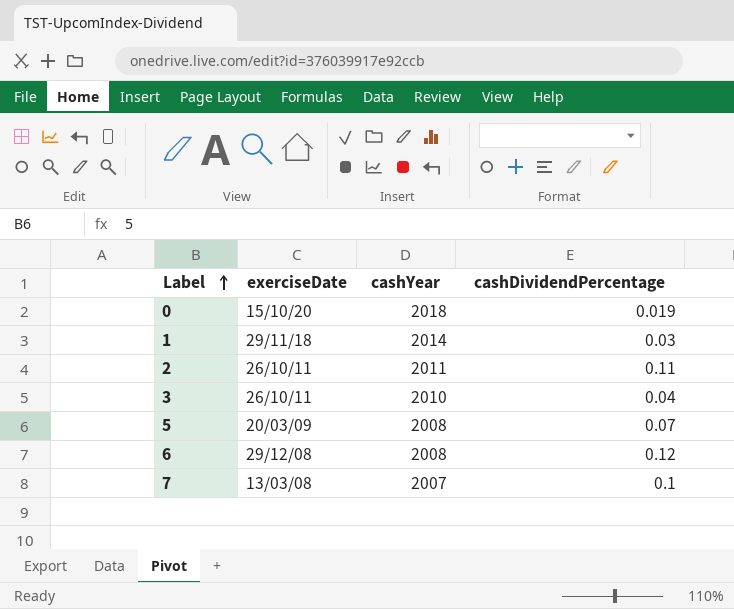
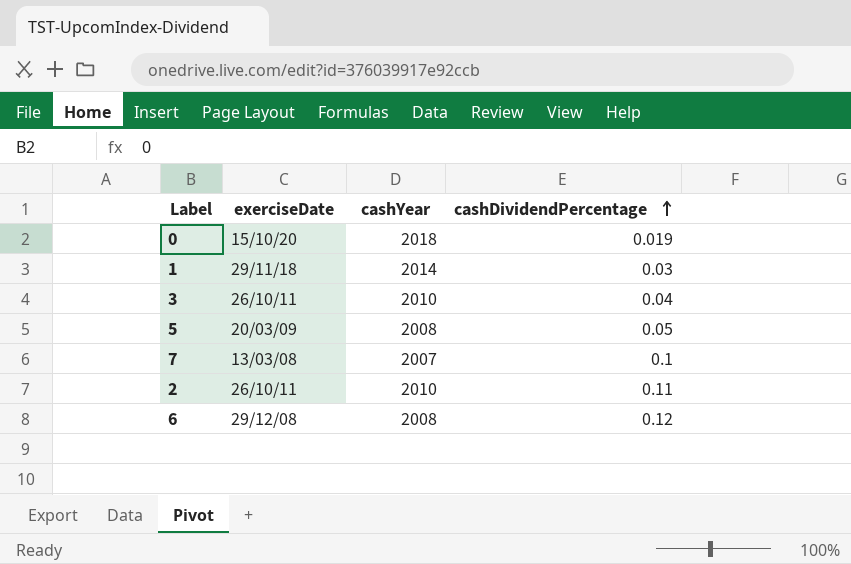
row order: Label ascending -> cashDividendPercentage ascending
5 | cashDividendPercentage: 0.07 -> 0.05
2 | cashYear: 2011 -> 2010

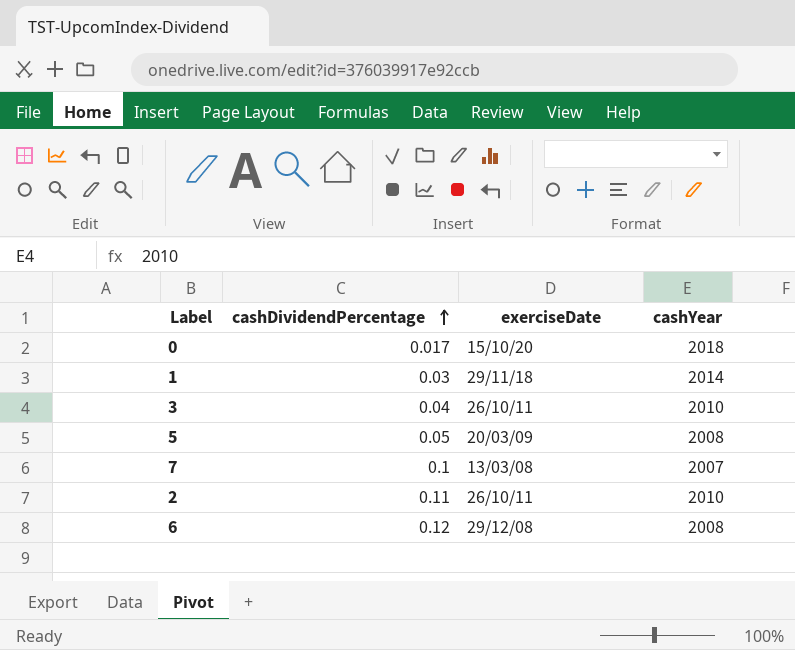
column cashDividendPercentage | position: 4 -> 2
0 | cashDividendPercentage: 0.019 -> 0.017

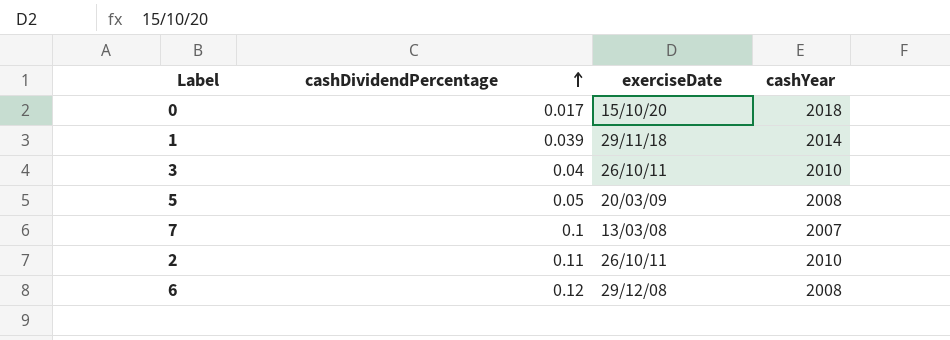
1 | cashDividendPercentage: 0.03 -> 0.039

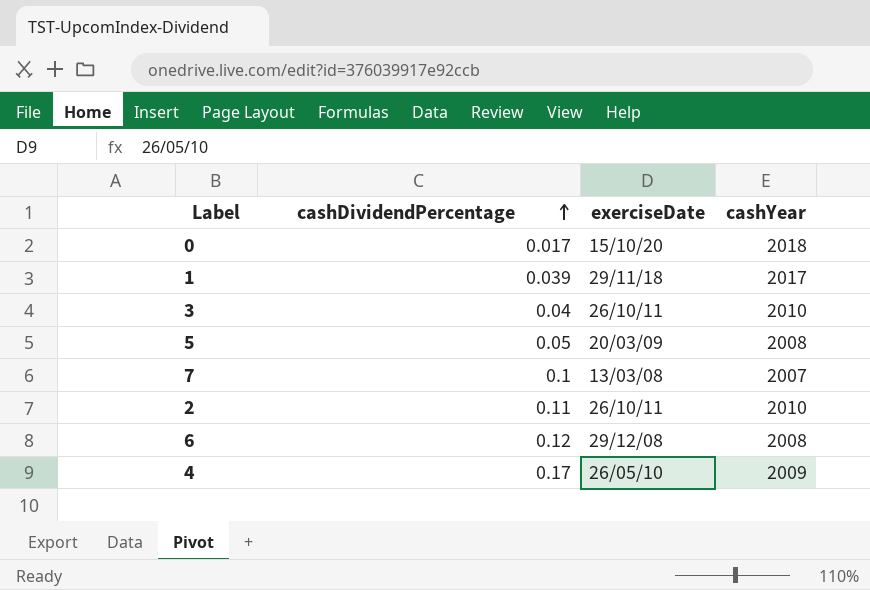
1 | cashYear: 2014 -> 2017
row 4: none -> 0.17 | 26/05/10 | 2009

